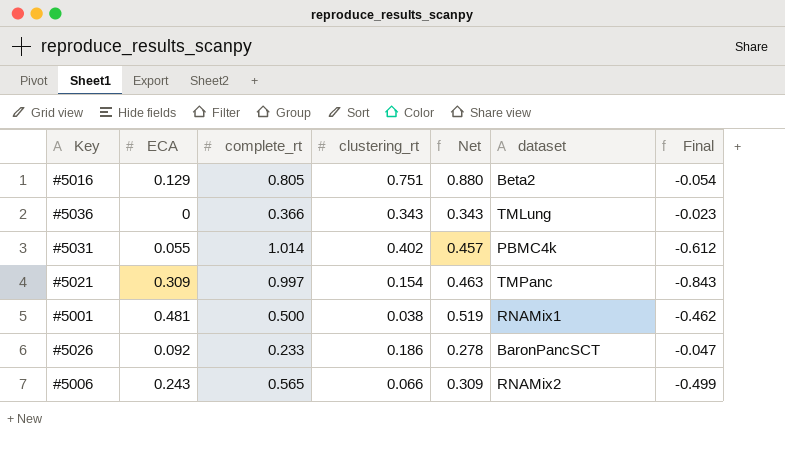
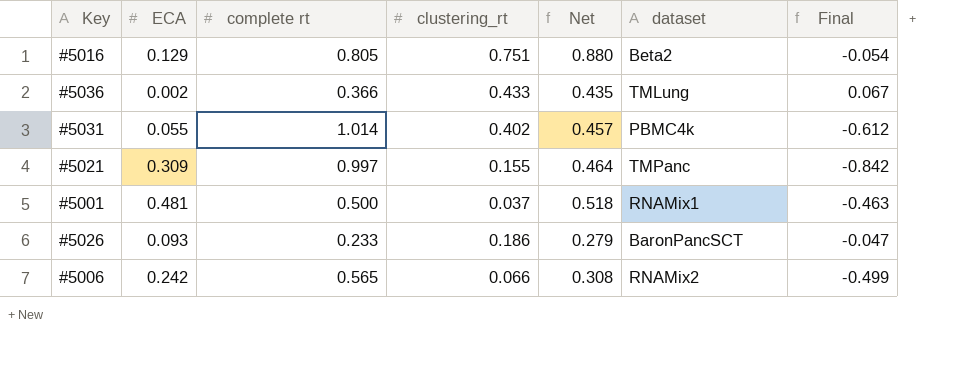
column name: complete_rt -> complete rt
#5036 | ECA: 0 -> 0.002
#5036 | clustering_rt: 0.343 -> 0.433
#5036 | Net: 0.343 -> 0.435
#5036 | Final: -0.023 -> 0.067
#5021 | clustering_rt: 0.154 -> 0.155
#5021 | Net: 0.463 -> 0.464
#5021 | Final: -0.843 -> -0.842
#5001 | clustering_rt: 0.038 -> 0.037
#5001 | Net: 0.519 -> 0.518
#5001 | Final: -0.462 -> -0.463
#5026 | ECA: 0.092 -> 0.093
#5026 | Net: 0.278 -> 0.279
#5006 | ECA: 0.243 -> 0.242
#5006 | Net: 0.309 -> 0.308

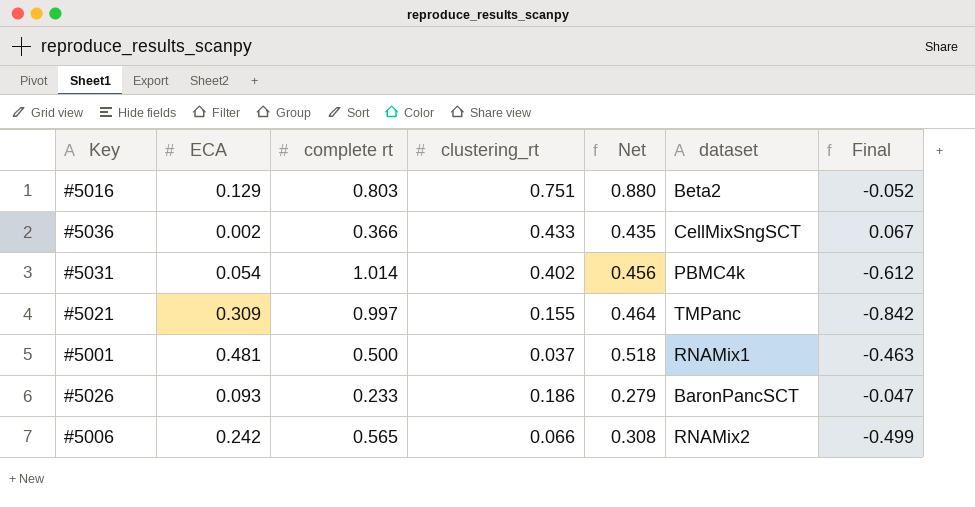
#5016 | complete rt: 0.805 -> 0.803
#5016 | Final: -0.054 -> -0.052
#5036 | dataset: TMLung -> CellMixSngSCT
#5031 | ECA: 0.055 -> 0.054
#5031 | Net: 0.457 -> 0.456

